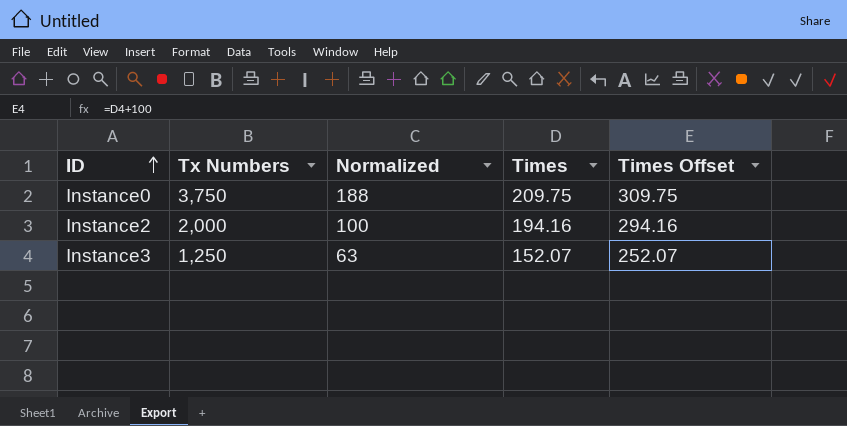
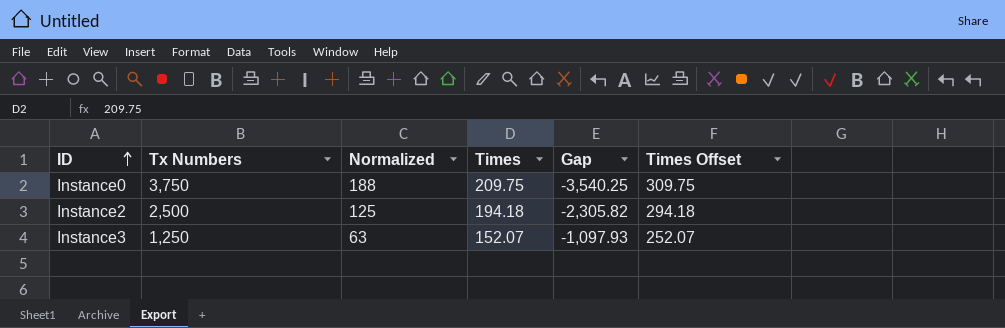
column Gap | formula: none -> [Times] - [Tx Numbers]
Instance2 | Tx Numbers: 2,000 -> 2,500
Instance2 | Normalized: 100 -> 125
Instance2 | Times: 194.16 -> 194.18
Instance2 | Times Offset: 294.16 -> 294.18

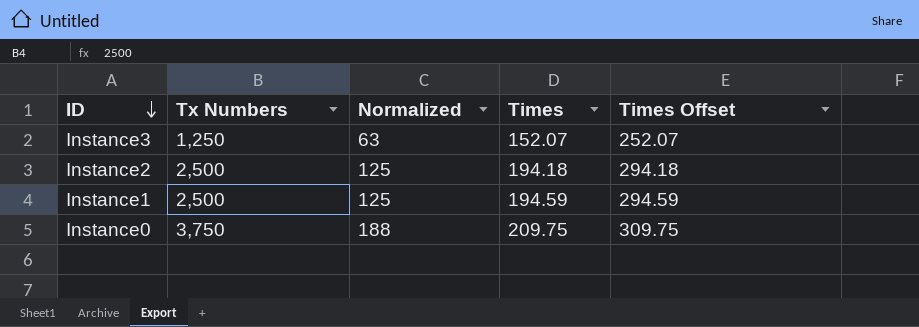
row order: ID ascending -> ID descending
column Gap | formula: [Times] - [Tx Numbers] -> none
row Instance1: none -> 2,500 | 125 | 194.59 | 294.59

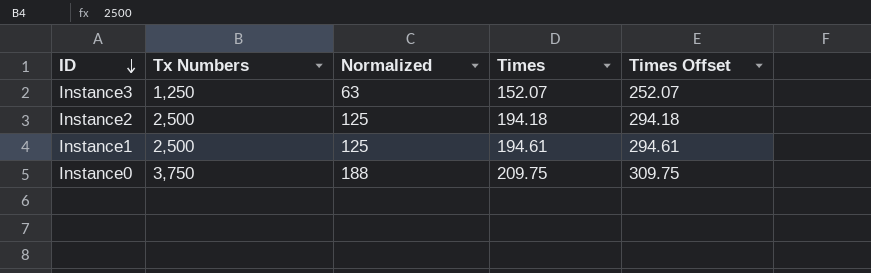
Instance1 | Times: 194.59 -> 194.61
Instance1 | Times Offset: 294.59 -> 294.61

